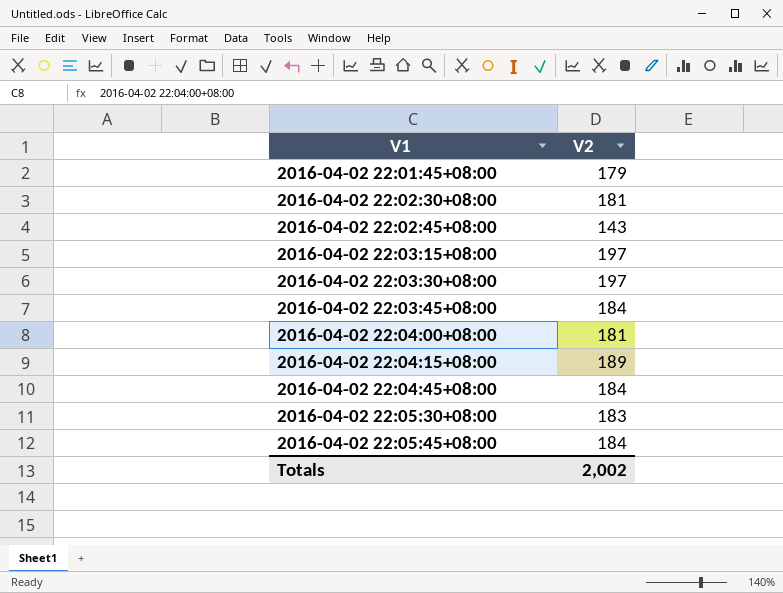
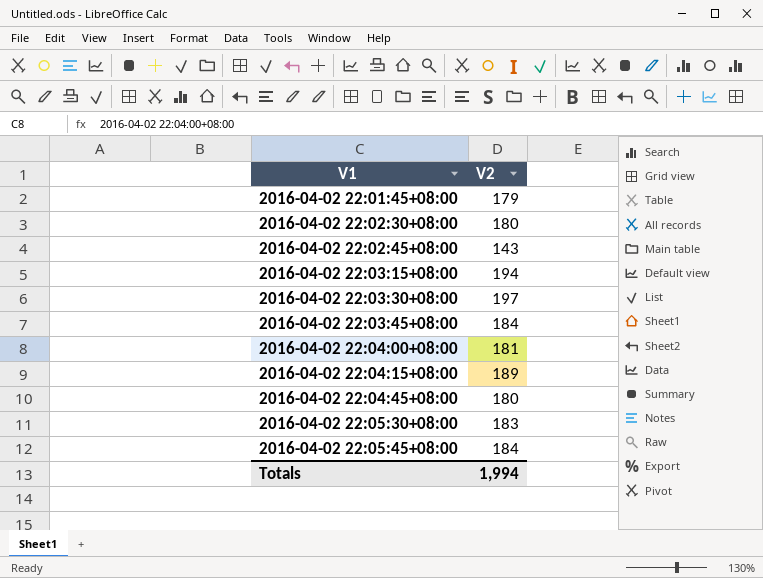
2016-04-02 22:02:30+08:00 | V2: 181 -> 180
2016-04-02 22:03:15+08:00 | V2: 197 -> 194
2016-04-02 22:04:45+08:00 | V2: 184 -> 180
Totals | V2: 2,002 -> 1,994

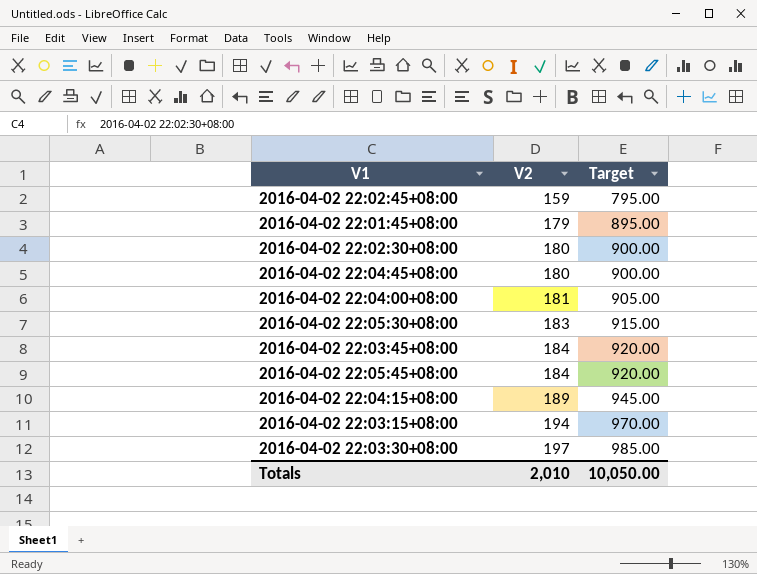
row order: V1 ascending -> V2 ascending
column Target | formula: none -> [V2] * 5
2016-04-02 22:02:45+08:00 | V2: 143 -> 159
Totals | V2: 1,994 -> 2,010

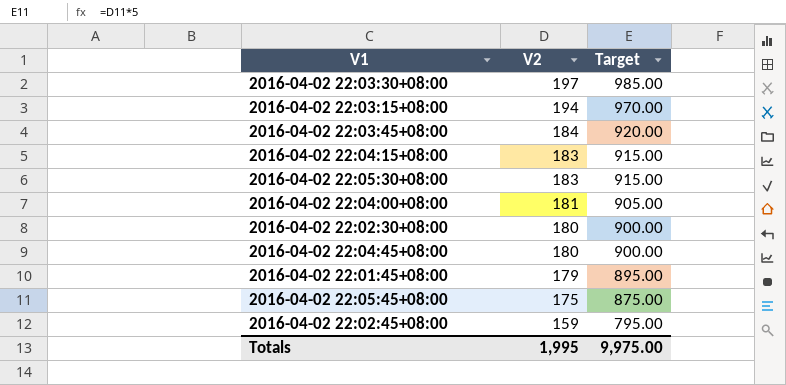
row order: V2 ascending -> V2 descending
2016-04-02 22:04:15+08:00 | V2: 189 -> 183
2016-04-02 22:04:15+08:00 | Target: 945.00 -> 915.00
2016-04-02 22:05:45+08:00 | V2: 184 -> 175
2016-04-02 22:05:45+08:00 | Target: 920.00 -> 875.00
Totals | V2: 2,010 -> 1,995
Totals | Target: 10,050.00 -> 9,975.00

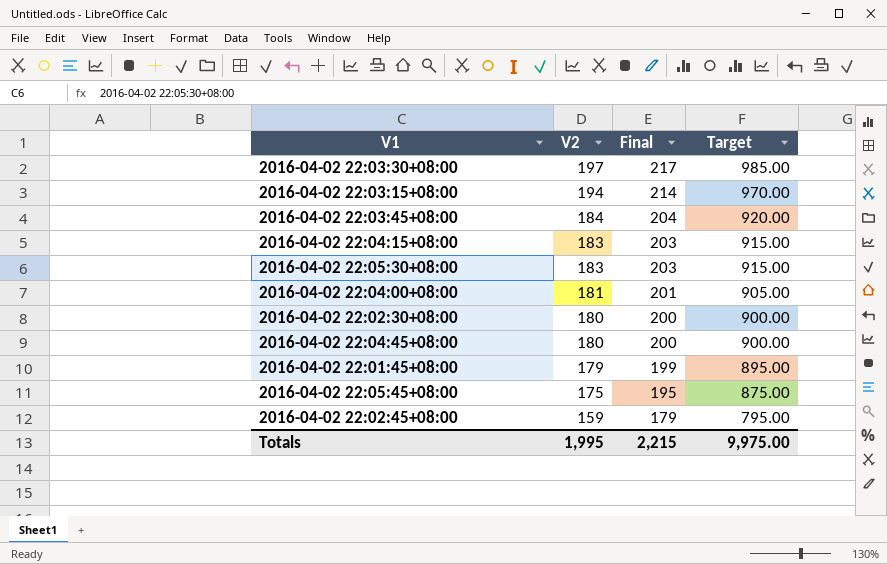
column Final | formula: none -> [V2] + 20

